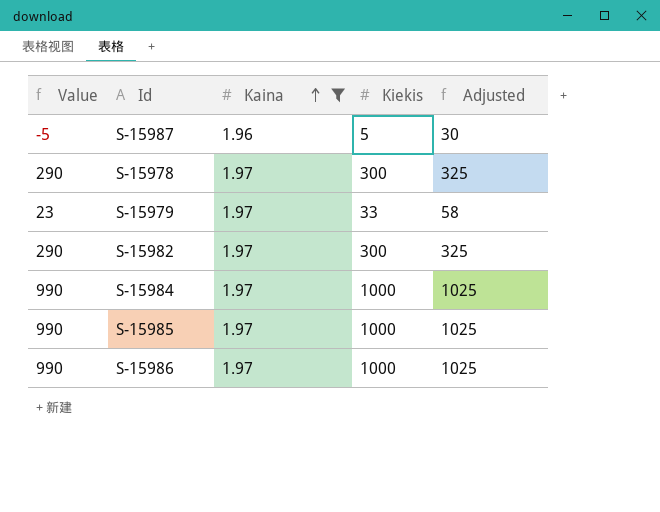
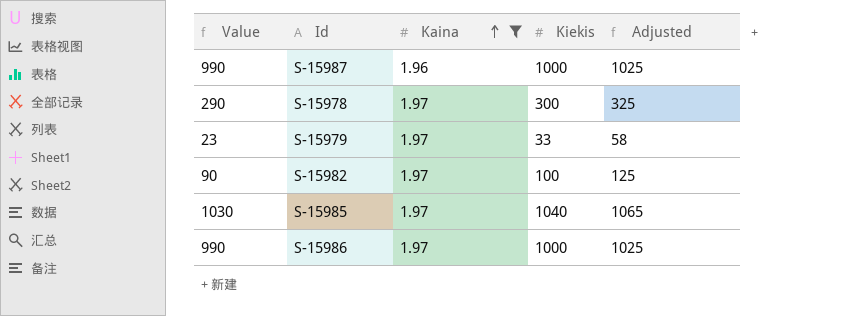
row S-15984: 990 | 1.97 | 1000 | 1025 -> none
S-15987 | Value: -5 -> 990
S-15987 | Kiekis: 5 -> 1000
S-15987 | Adjusted: 30 -> 1025
S-15982 | Value: 290 -> 90
S-15982 | Kiekis: 300 -> 100
S-15982 | Adjusted: 325 -> 125
S-15985 | Value: 990 -> 1030
S-15985 | Kiekis: 1000 -> 1040
S-15985 | Adjusted: 1025 -> 1065

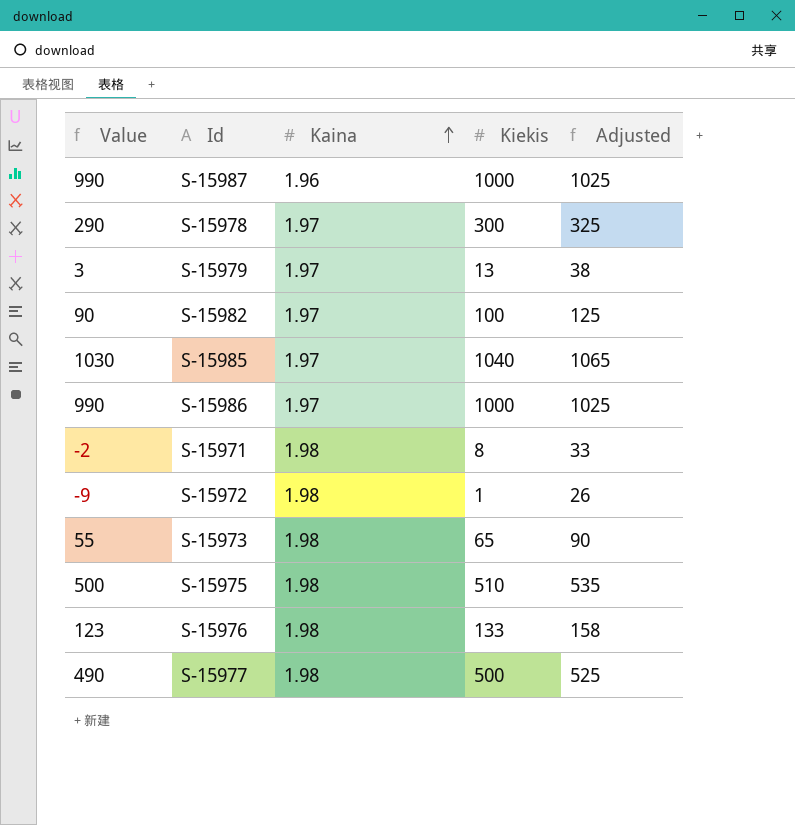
filter: Kaina != 1.98 -> none
S-15979 | Value: 23 -> 3
S-15979 | Kiekis: 33 -> 13
S-15979 | Adjusted: 58 -> 38

